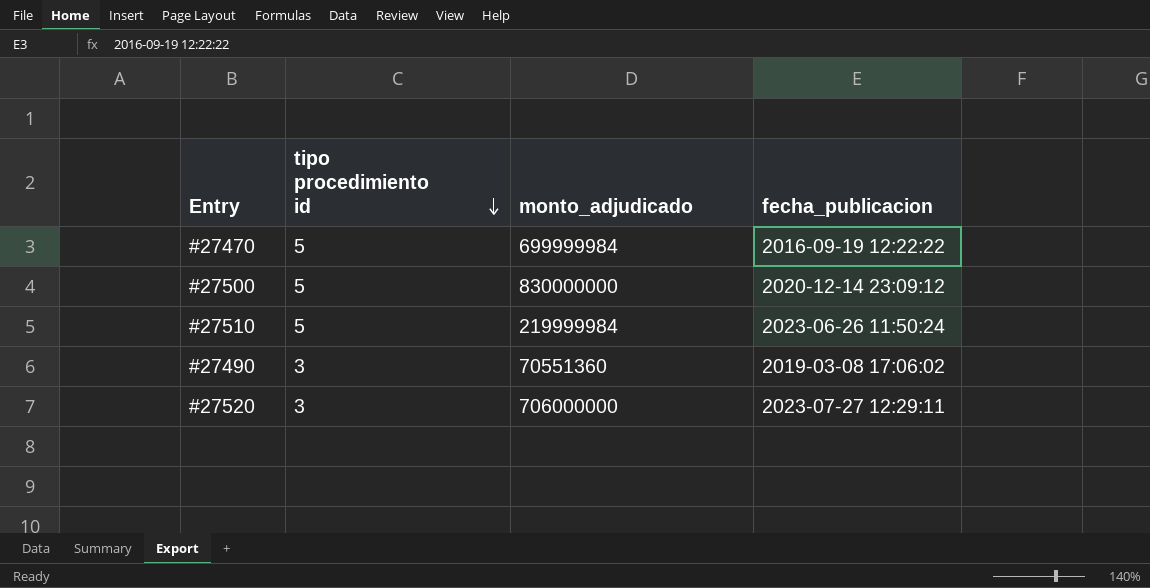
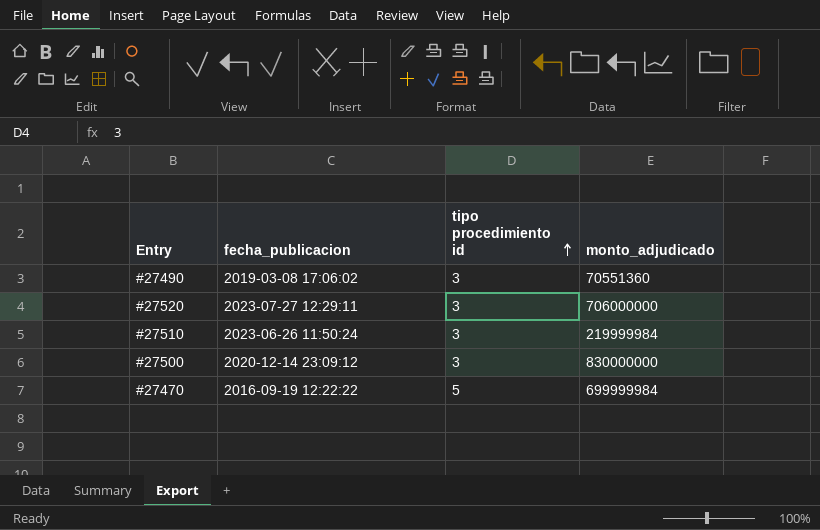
row order: tipo procedimiento id descending -> tipo procedimiento id ascending
column fecha_publicacion | position: 4 -> 2
#27510 | tipo procedimiento id: 5 -> 3
#27500 | tipo procedimiento id: 5 -> 3

